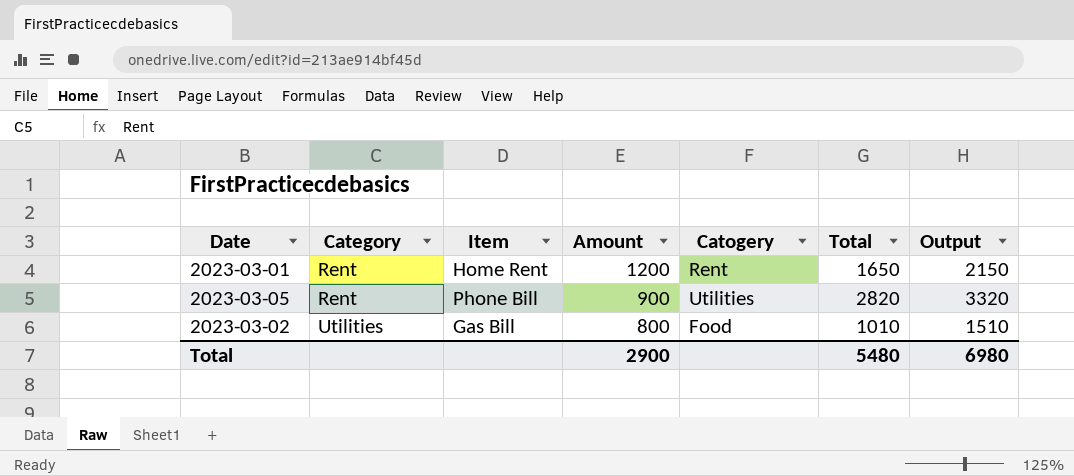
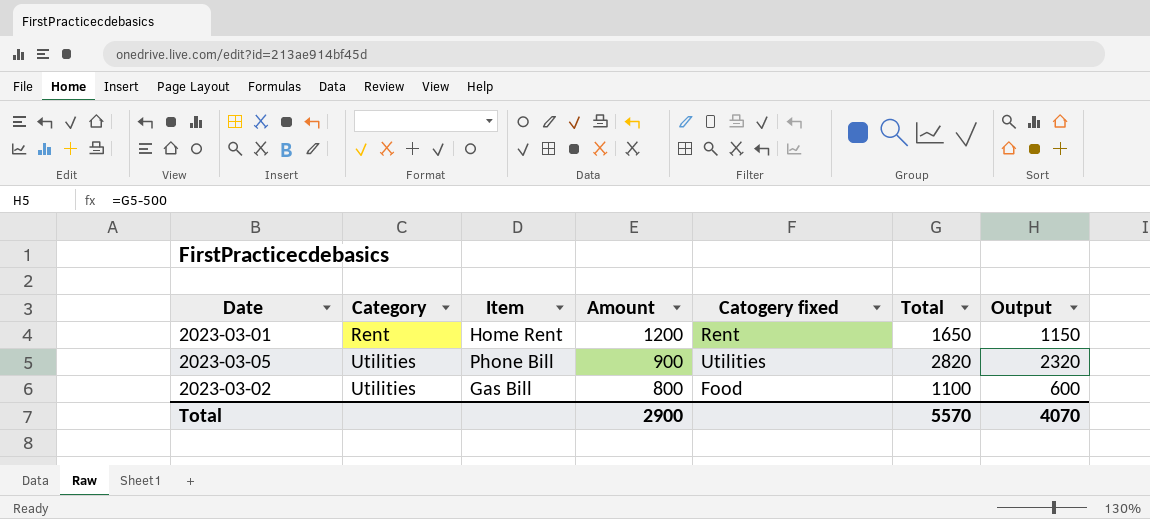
column name: Catogery -> Catogery fixed
column Output | formula: [Total] + 500 -> [Total] - 500
2023-03-05 | Category: Rent -> Utilities
2023-03-02 | Total: 1010 -> 1100
Total | Total: 5480 -> 5570
Total | Output: 6980 -> 4070

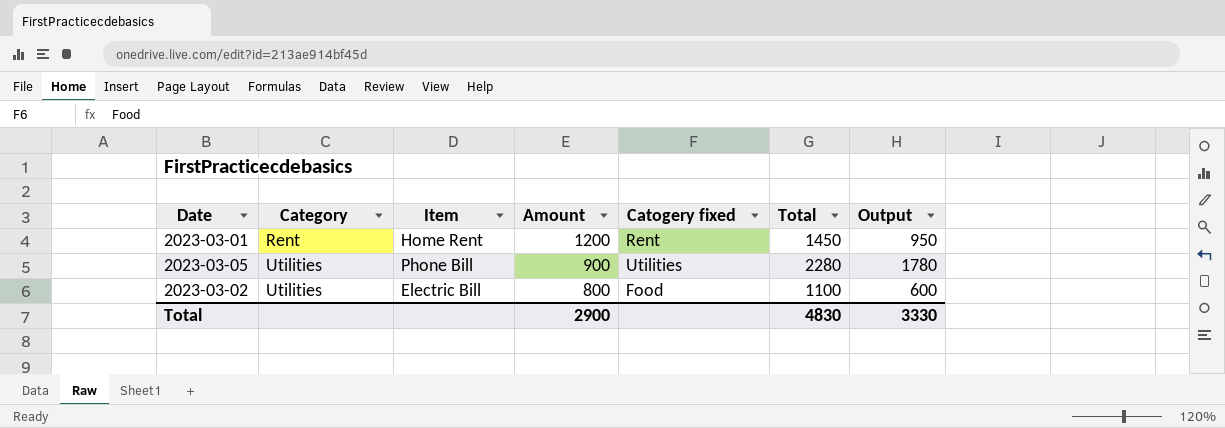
2023-03-01 | Total: 1650 -> 1450
2023-03-01 | Output: 1150 -> 950
2023-03-05 | Total: 2820 -> 2280
2023-03-05 | Output: 2320 -> 1780
2023-03-02 | Item: Gas Bill -> Electric Bill
Total | Total: 5570 -> 4830
Total | Output: 4070 -> 3330

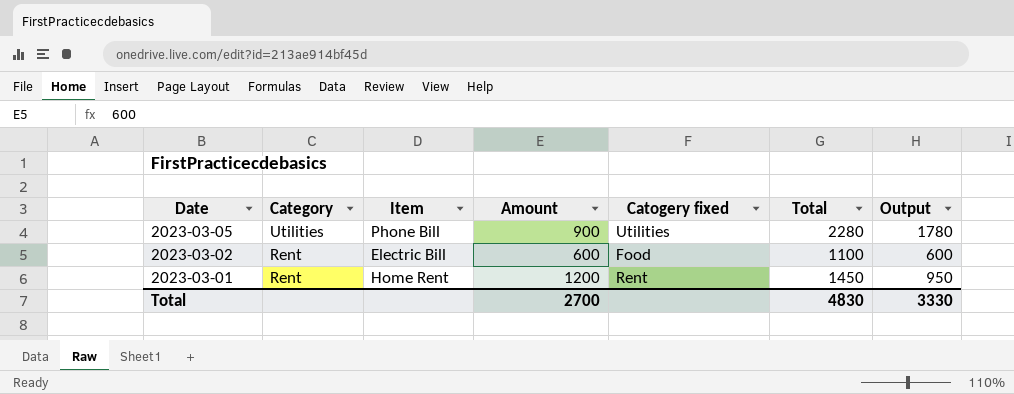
row order: Category ascending -> Date descending
2023-03-02 | Category: Utilities -> Rent
2023-03-02 | Amount: 800 -> 600
Total | Amount: 2900 -> 2700

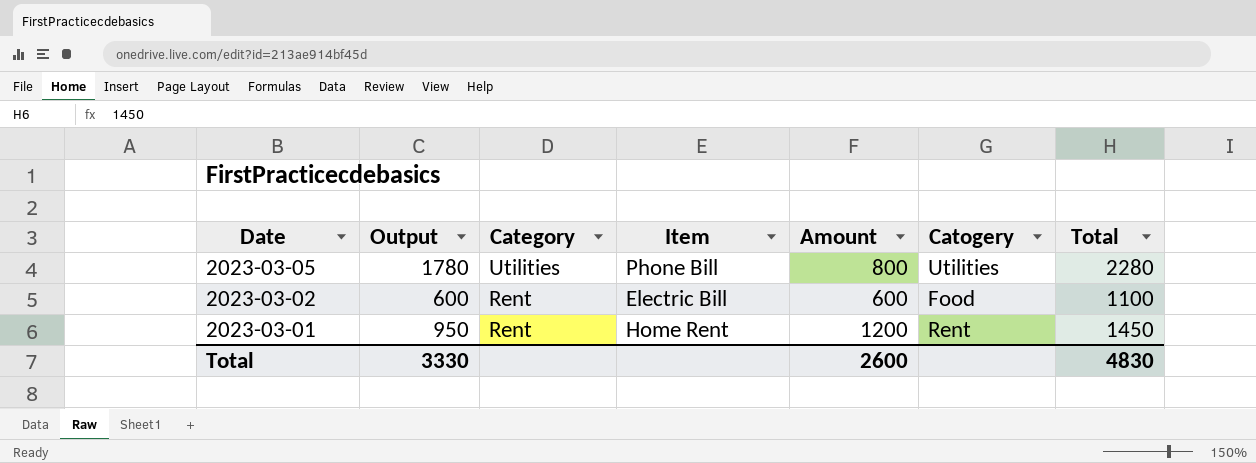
column Output | position: 7 -> 2
column name: Catogery fixed -> Catogery
2023-03-05 | Amount: 900 -> 800
Total | Amount: 2700 -> 2600

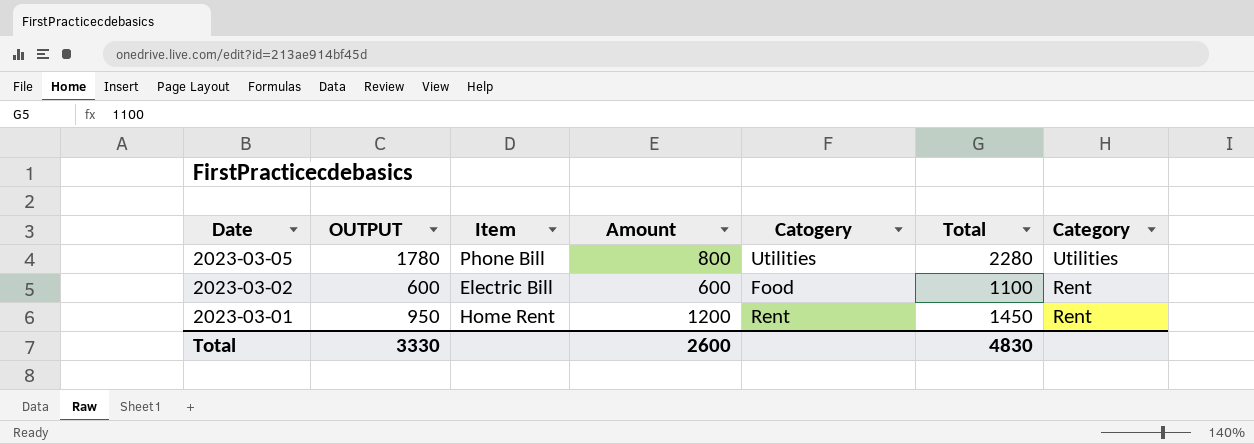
column name: Output -> OUTPUT
column Category | position: 3 -> 7

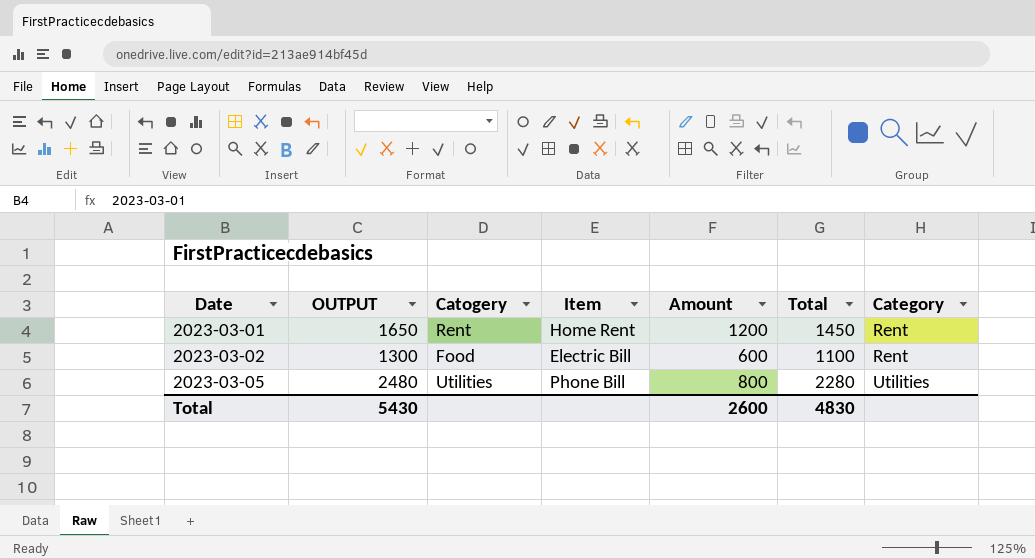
row order: Date descending -> Date ascending
column OUTPUT | formula: [Total] - 500 -> [Total] + 200
column Catogery | position: 5 -> 3
Total | OUTPUT: 3330 -> 5430

